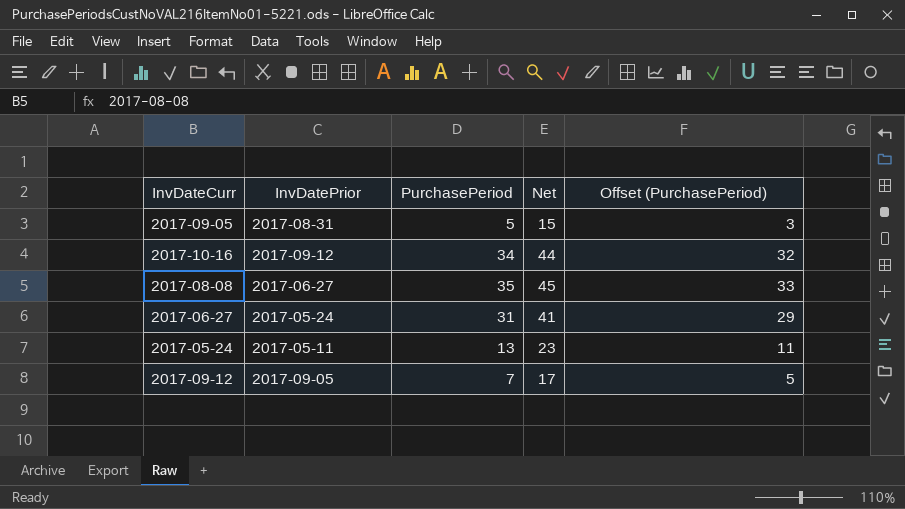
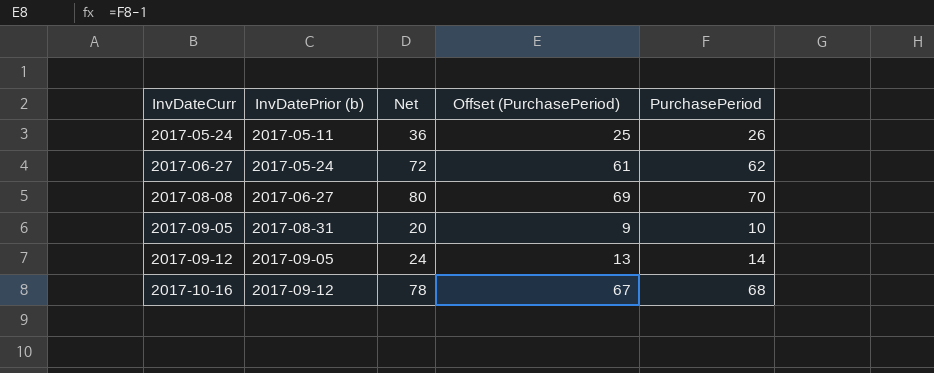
row order: none -> InvDateCurr ascending
column name: InvDatePrior -> InvDatePrior (b)
column Offset (PurchasePeriod) | formula: [PurchasePeriod] - 2 -> [PurchasePeriod] - 1
column PurchasePeriod | position: 3 -> 5
2017-05-24 | Net: 23 -> 36
2017-05-24 | PurchasePeriod: 13 -> 26
2017-06-27 | Net: 41 -> 72
2017-06-27 | PurchasePeriod: 31 -> 62
2017-08-08 | Net: 45 -> 80
2017-08-08 | PurchasePeriod: 35 -> 70
2017-09-05 | Net: 15 -> 20
2017-09-05 | PurchasePeriod: 5 -> 10
2017-09-12 | Net: 17 -> 24
2017-09-12 | PurchasePeriod: 7 -> 14
2017-10-16 | Net: 44 -> 78
2017-10-16 | PurchasePeriod: 34 -> 68

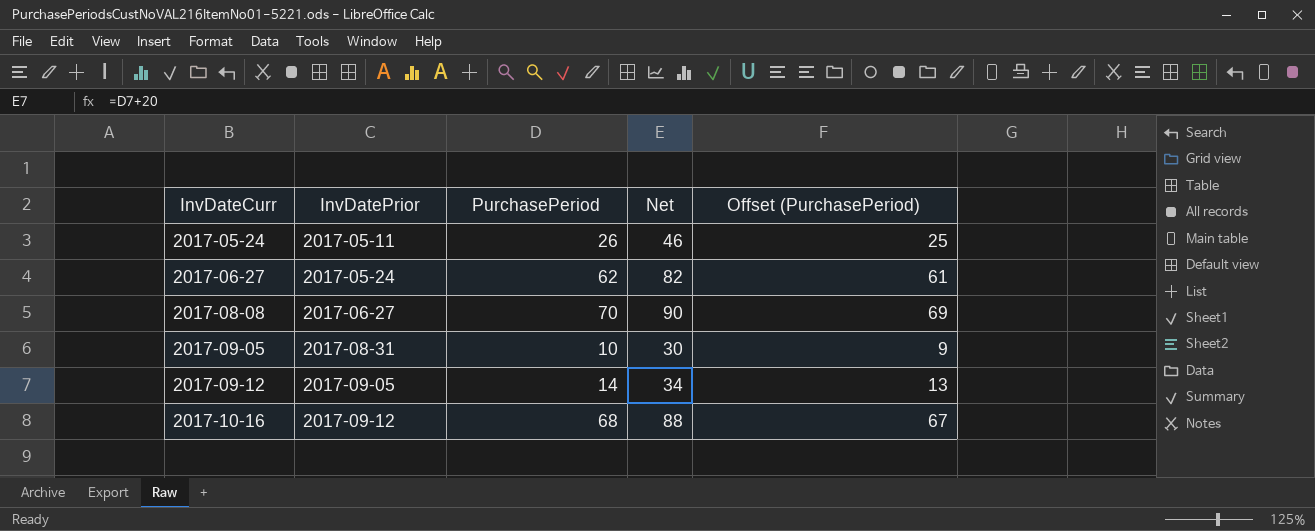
column name: InvDatePrior (b) -> InvDatePrior
column PurchasePeriod | position: 5 -> 3
column Net | formula: [PurchasePeriod] + 10 -> [PurchasePeriod] + 20

